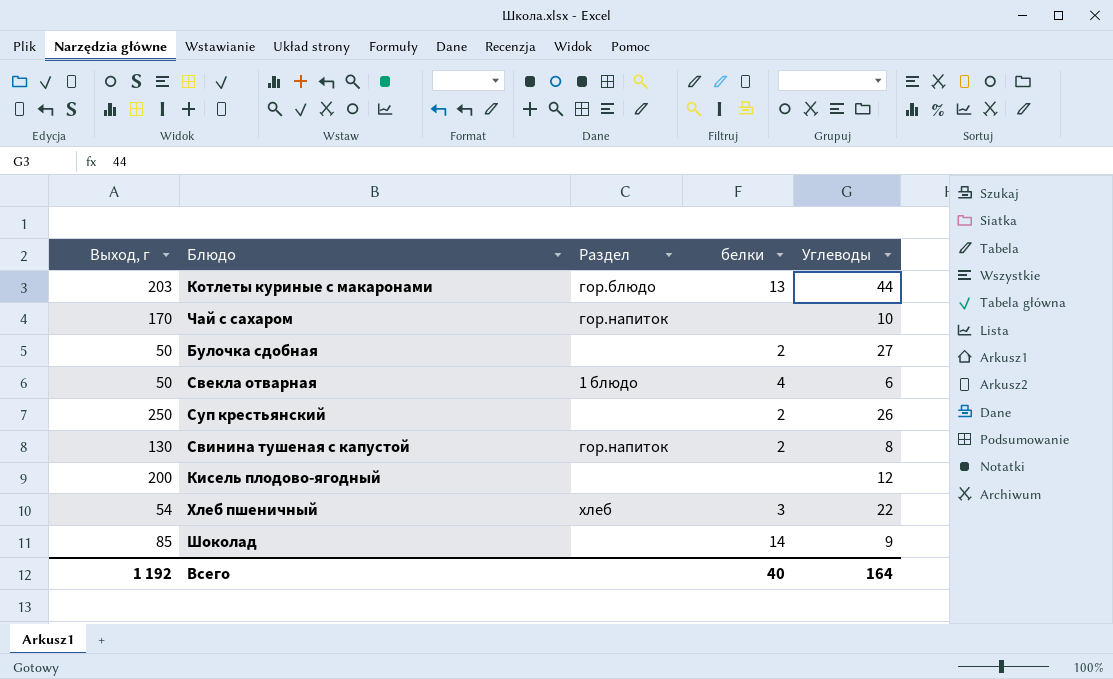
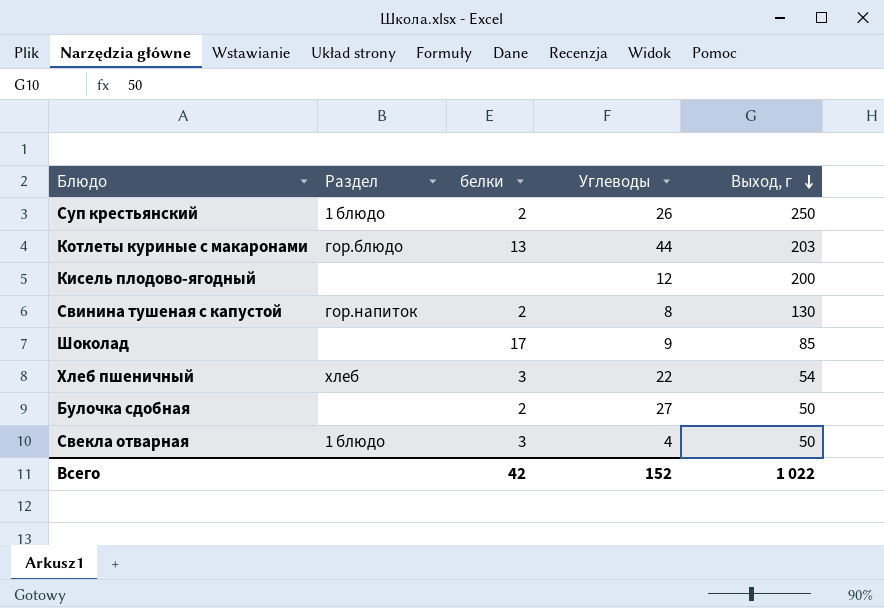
row order: none -> Выход, г descending
column Выход, г | position: 1 -> 5
row Чай с сахаром: 170 | гор.напиток | none | 10 -> none
Суп крестьянский | Раздел: none -> 1 блюдо
Шоколад | белки: 14 -> 17
Свекла отварная | белки: 4 -> 3
Свекла отварная | Углеводы: 6 -> 4
Всего | белки: 40 -> 42
Всего | Углеводы: 164 -> 152
Всего | Выход, г: 1 192 -> 1 022

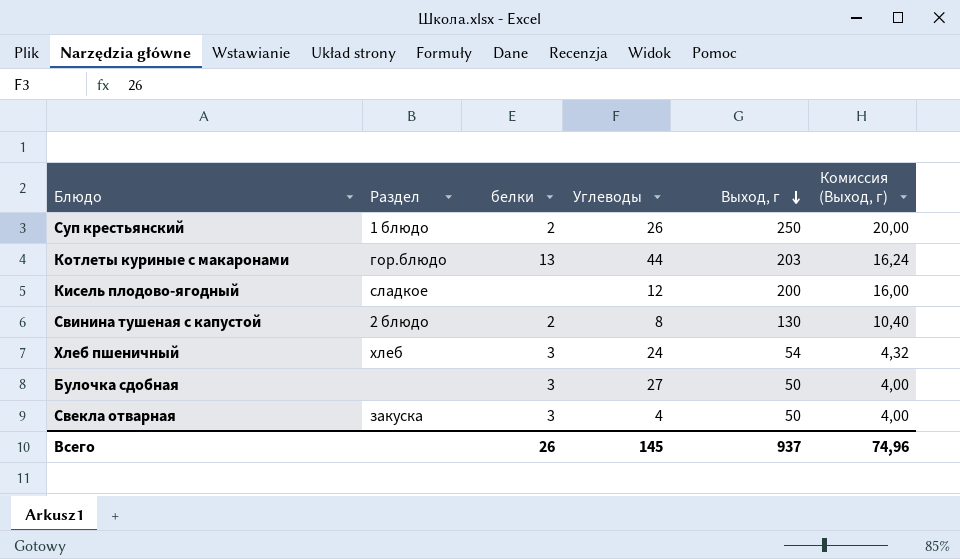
column Комиссия (Выход, г) | formula: none -> [Выход, г] * 0,08
row Шоколад: none | 17 | 9 | 85 -> none
Кисель плодово-ягодный | Раздел: none -> сладкое
Свинина тушеная с капустой | Раздел: гор.напиток -> 2 блюдо
Хлеб пшеничный | Углеводы: 22 -> 24
Булочка сдобная | белки: 2 -> 3
Свекла отварная | Раздел: 1 блюдо -> закуска
Всего | белки: 42 -> 26
Всего | Углеводы: 152 -> 145
Всего | Выход, г: 1 022 -> 937

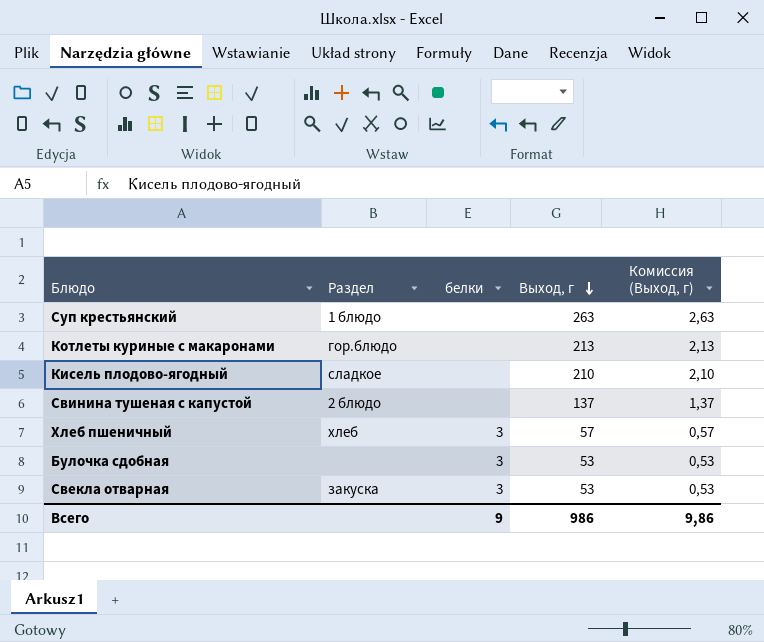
column Углеводы | position: 4 -> none
column Комиссия (Выход, г) | formula: [Выход, г] * 0,08 -> [Выход, г] * 0,01
Суп крестьянский | белки: 2 -> none
Суп крестьянский | Выход, г: 250 -> 263
Котлеты куриные с макаронами | белки: 13 -> none
Котлеты куриные с макаронами | Выход, г: 203 -> 213
Кисель плодово-ягодный | Выход, г: 200 -> 210
Свинина тушеная с капустой | белки: 2 -> none
Свинина тушеная с капустой | Выход, г: 130 -> 137
Хлеб пшеничный | Выход, г: 54 -> 57
Булочка сдобная | Выход, г: 50 -> 53
Свекла отварная | Выход, г: 50 -> 53
Всего | белки: 26 -> 9
Всего | Выход, г: 937 -> 986
Всего | Комиссия (Выход, г): 74,96 -> 9,86

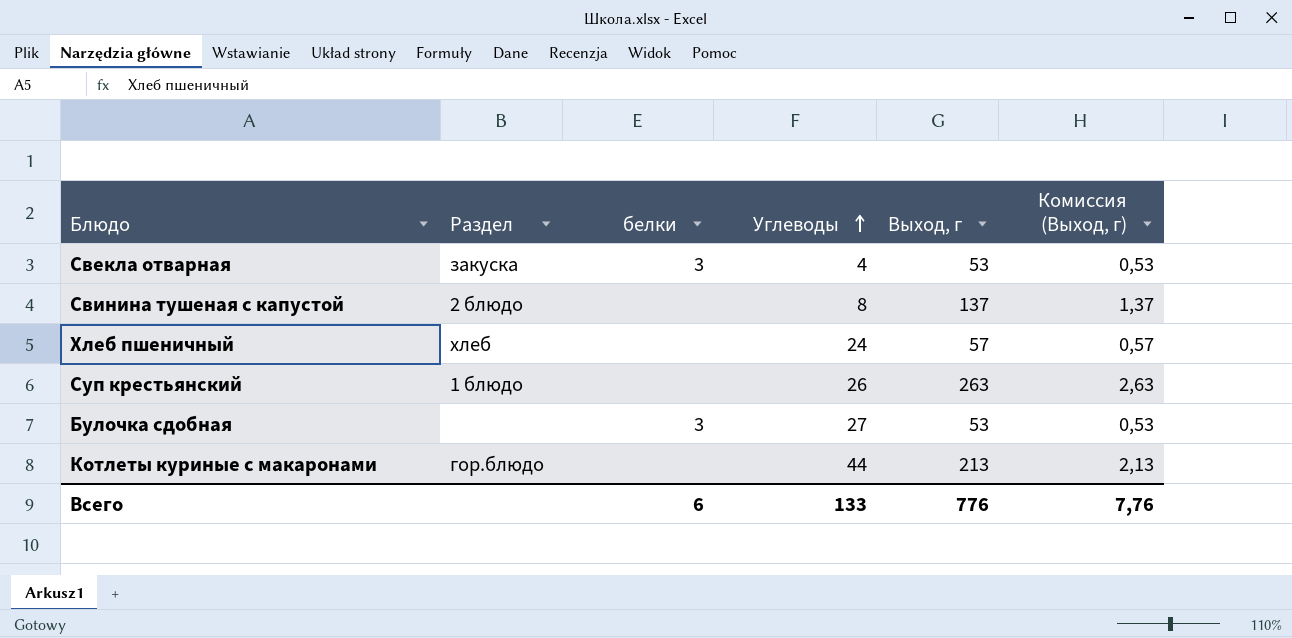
row order: Выход, г descending -> Углеводы ascending
column Углеводы | position: none -> 4
row Кисель плодово-ягодный: сладкое | none | 210 | 2,10 -> none
Хлеб пшеничный | белки: 3 -> none
Всего | белки: 9 -> 6
Всего | Выход, г: 986 -> 776
Всего | Комиссия (Выход, г): 9,86 -> 7,76

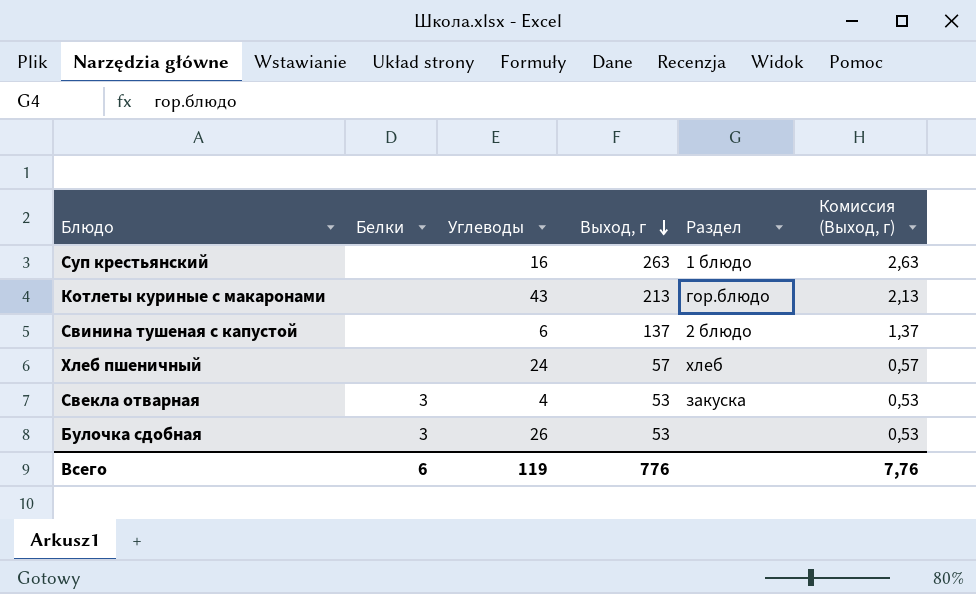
row order: Углеводы ascending -> Выход, г descending
column name: белки -> Белки
column Раздел | position: 2 -> 5
Суп крестьянский | Углеводы: 26 -> 16
Котлеты куриные с макаронами | Углеводы: 44 -> 43
Свинина тушеная с капустой | Углеводы: 8 -> 6
Булочка сдобная | Углеводы: 27 -> 26
Всего | Углеводы: 133 -> 119

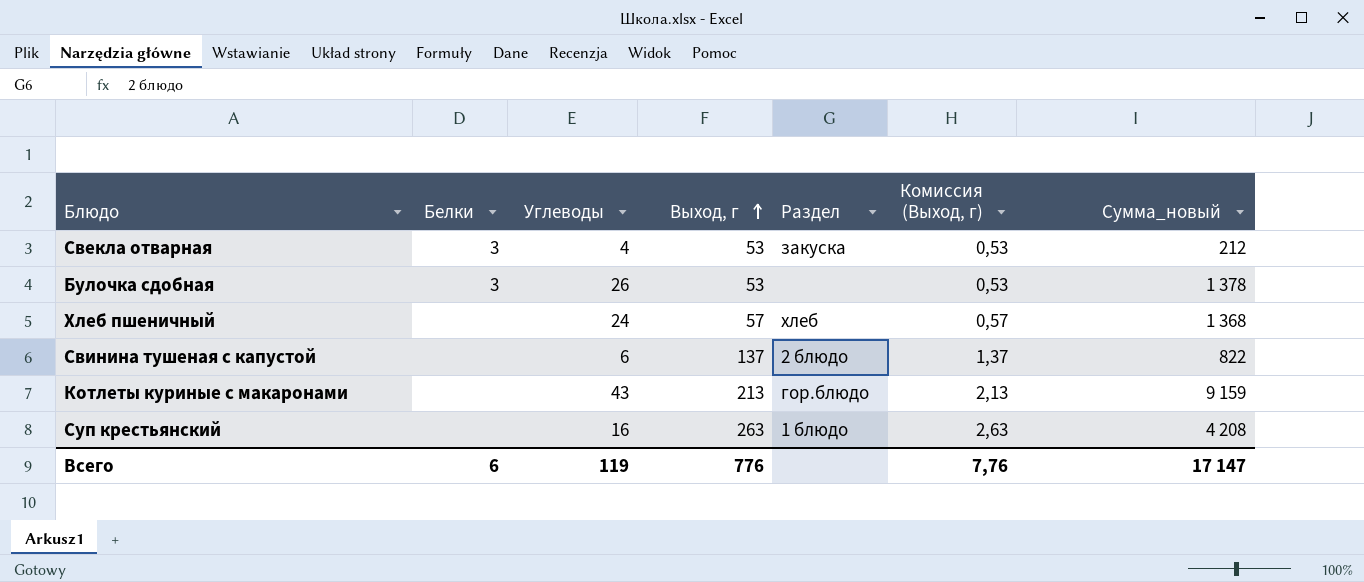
row order: Выход, г descending -> Выход, г ascending
column Сумма_новый | formula: none -> [Углеводы] * [Выход, г]

